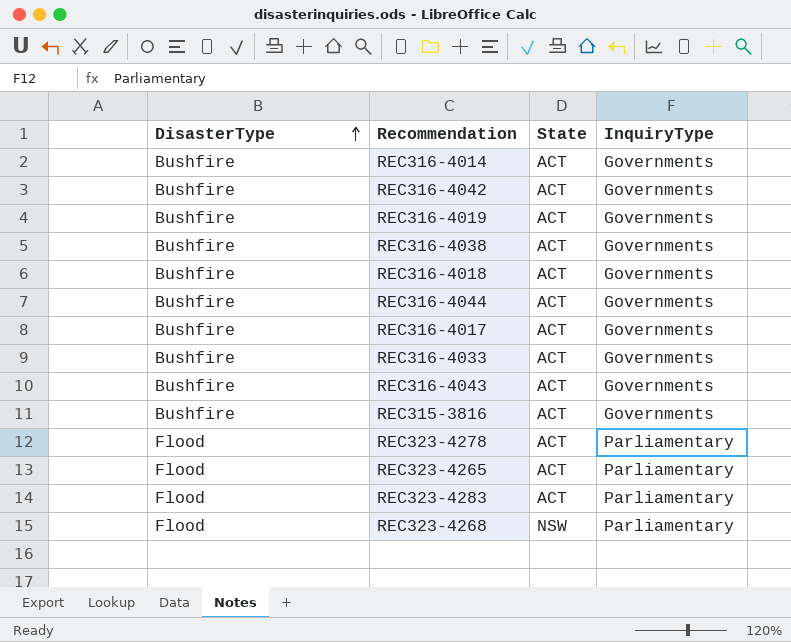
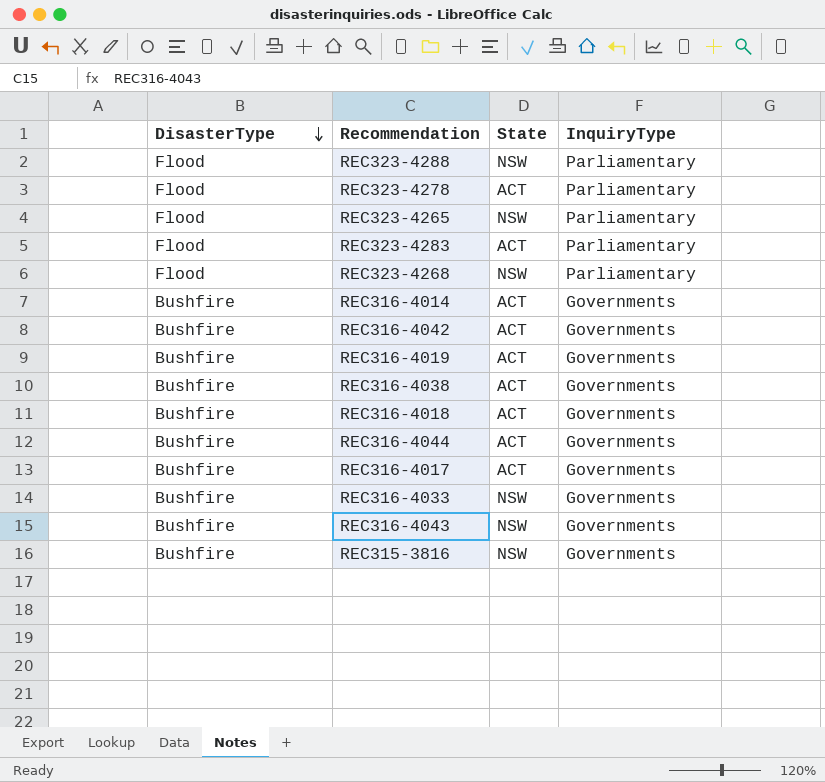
row order: DisasterType ascending -> DisasterType descending
row REC323-4288: none -> Flood | NSW | Parliamentary
REC323-4265 | State: ACT -> NSW
REC316-4033 | State: ACT -> NSW
REC316-4043 | State: ACT -> NSW
REC315-3816 | State: ACT -> NSW

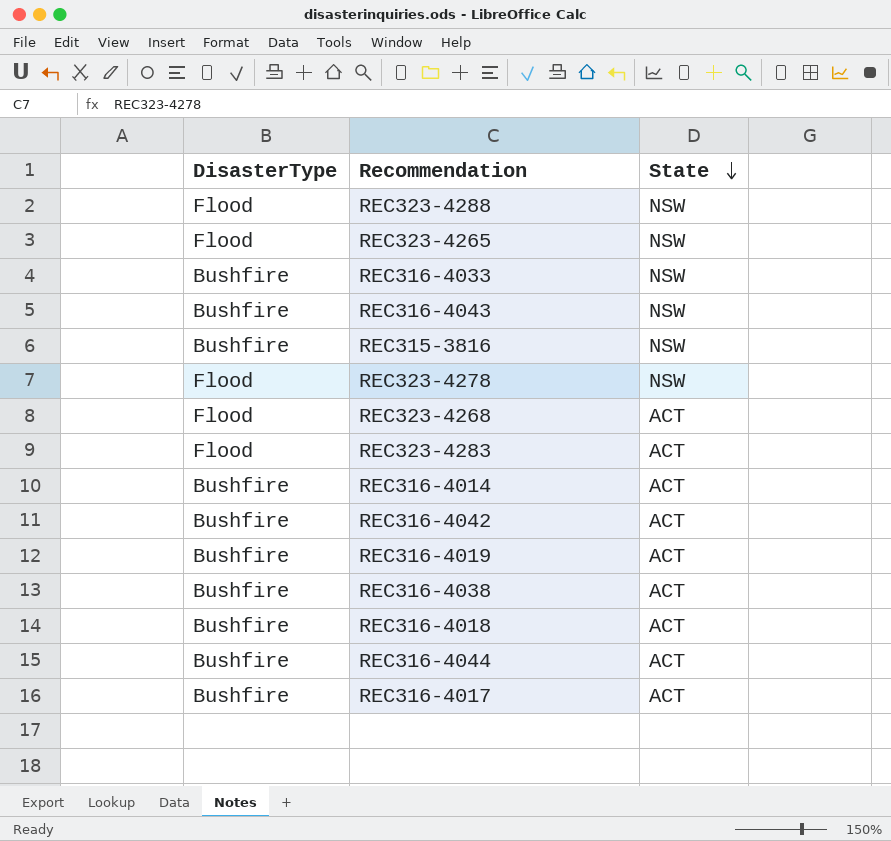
row order: DisasterType descending -> State descending
column InquiryType | position: 4 -> none
REC323-4278 | State: ACT -> NSW
REC323-4268 | State: NSW -> ACT

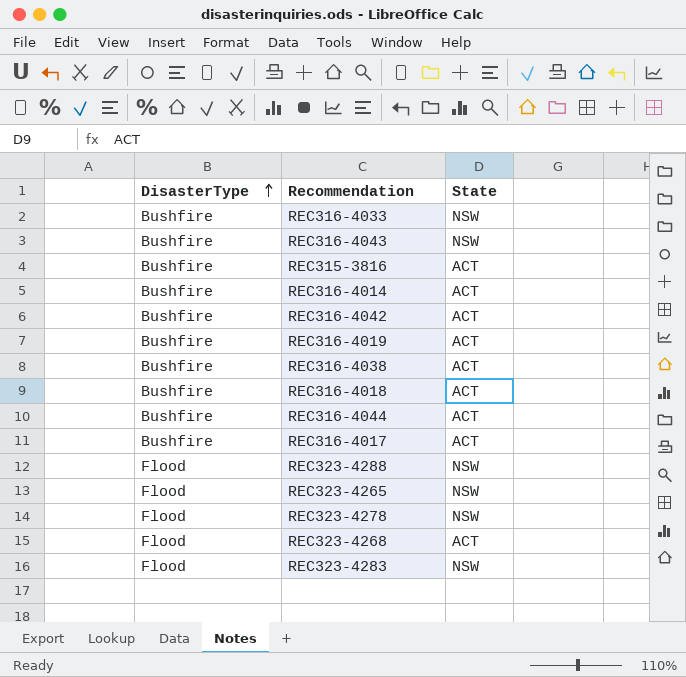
row order: State descending -> DisasterType ascending
REC315-3816 | State: NSW -> ACT
REC323-4283 | State: ACT -> NSW

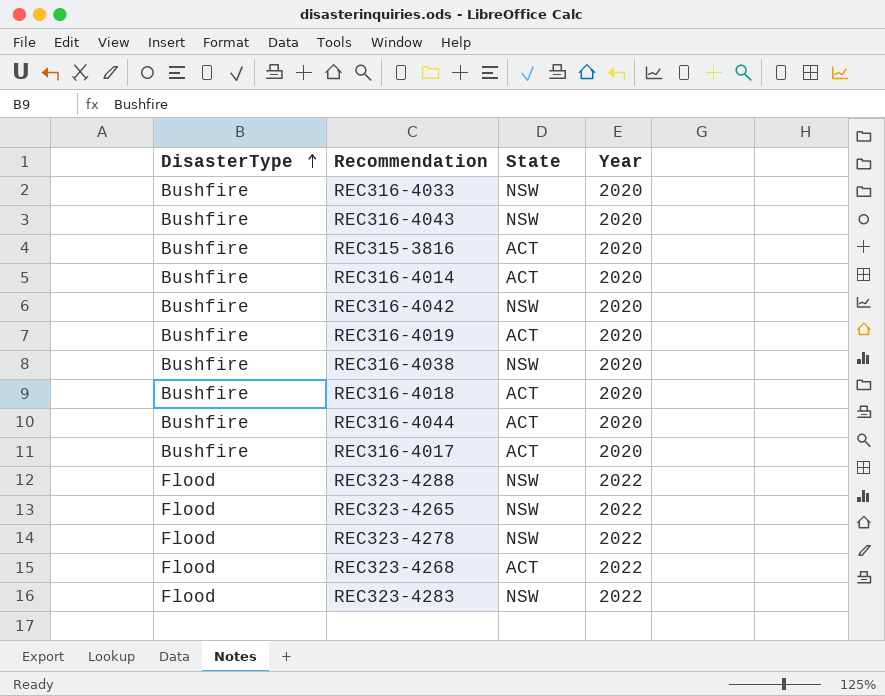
column Year | position: none -> 4
REC316-4042 | State: ACT -> NSW
REC316-4038 | State: ACT -> NSW

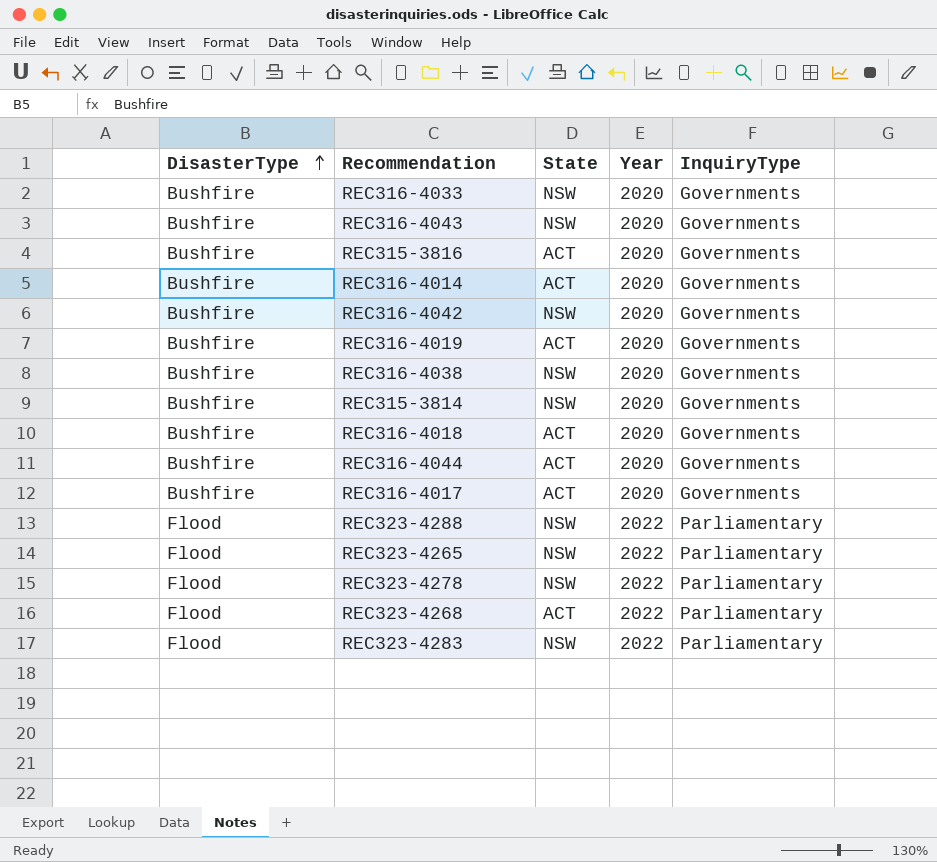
column InquiryType | position: none -> 5
row REC315-3814: none -> Bushfire | NSW | 2020 | Governments

